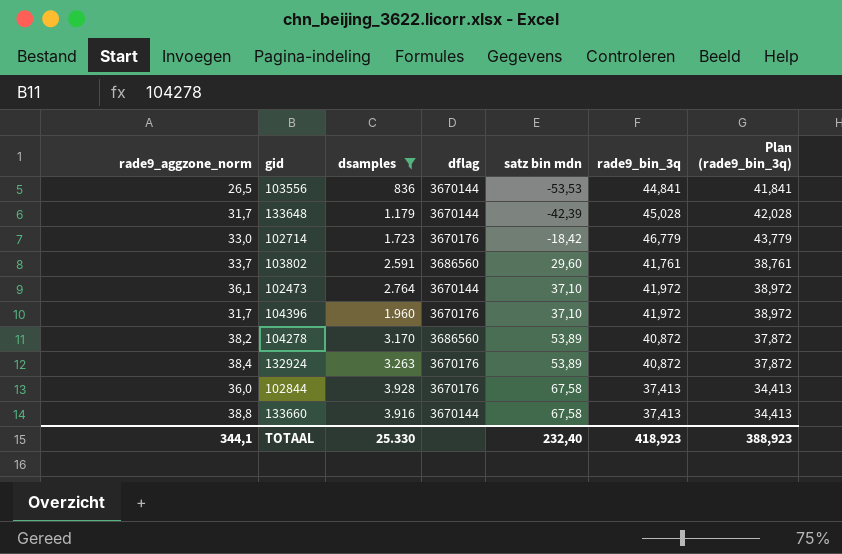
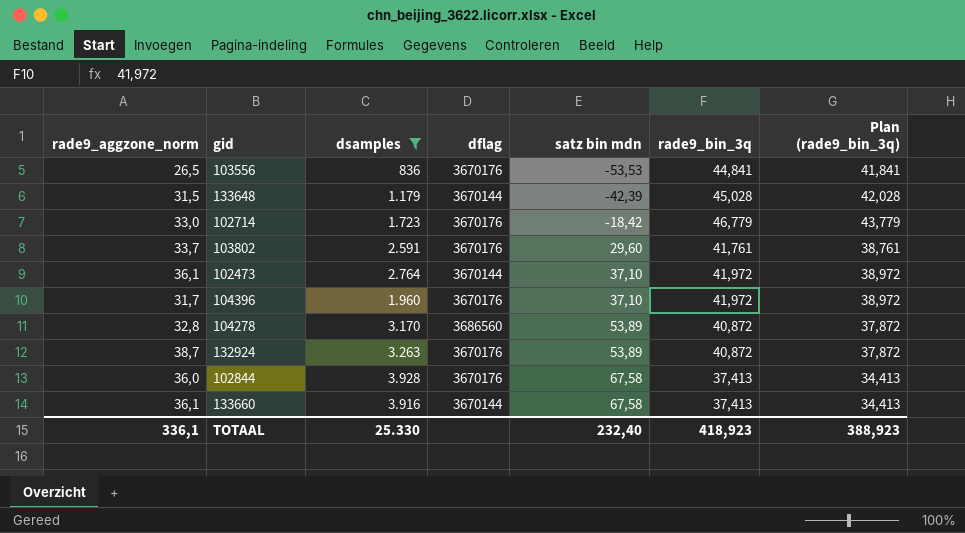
103556 | dflag: 3670144 -> 3670176
133648 | rade9_aggzone_norm: 31,7 -> 31,5
103802 | dflag: 3686560 -> 3670176
104278 | rade9_aggzone_norm: 38,2 -> 32,8
132924 | rade9_aggzone_norm: 38,4 -> 38,7
133660 | rade9_aggzone_norm: 38,8 -> 36,1
TOTAAL | rade9_aggzone_norm: 344,1 -> 336,1

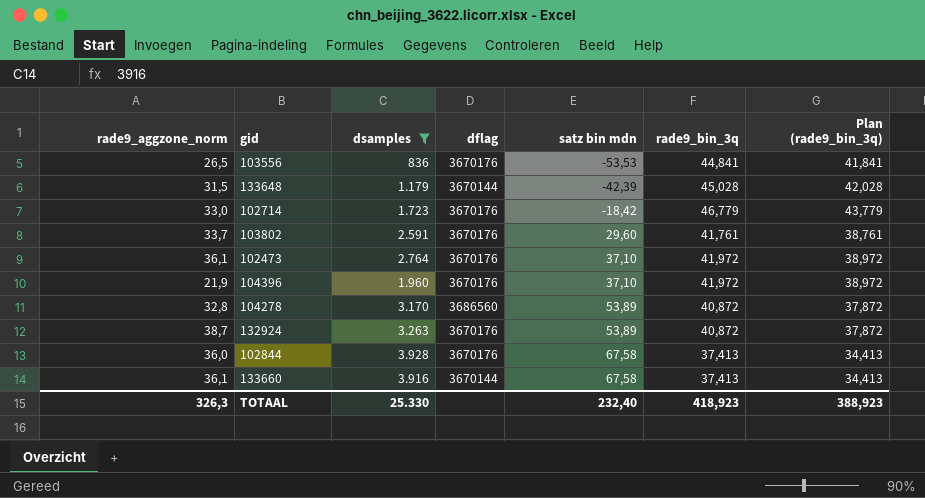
102473 | dflag: 3670144 -> 3670176
104396 | rade9_aggzone_norm: 31,7 -> 21,9
TOTAAL | rade9_aggzone_norm: 336,1 -> 326,3

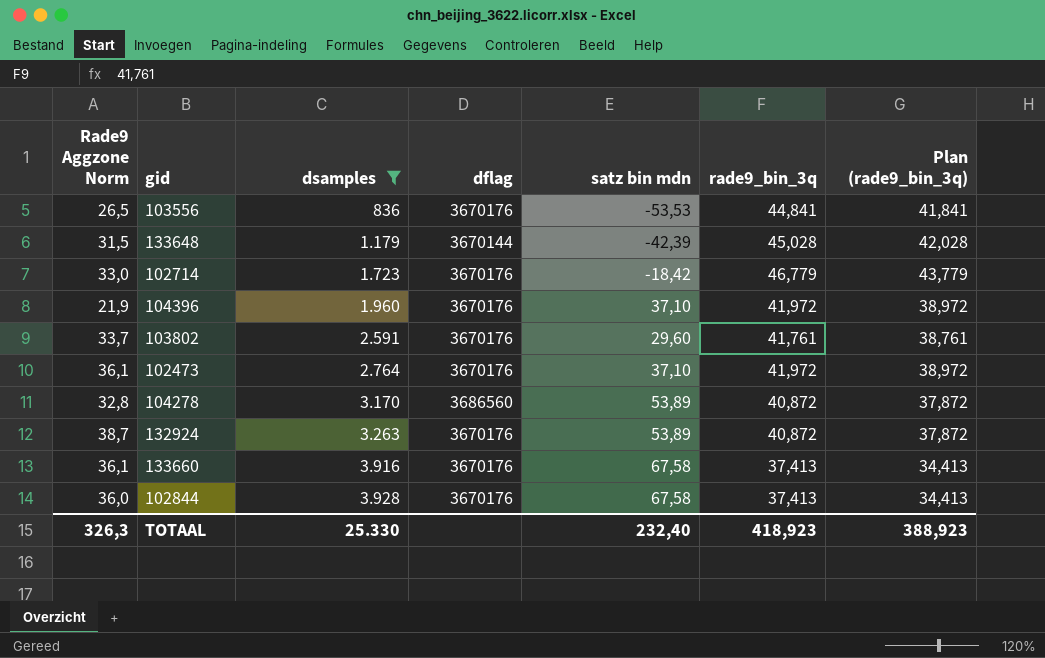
row order: satz bin mdn ascending -> dsamples ascending
column name: rade9_aggzone_norm -> Rade9 Aggzone Norm
133660 | dflag: 3670144 -> 3670176

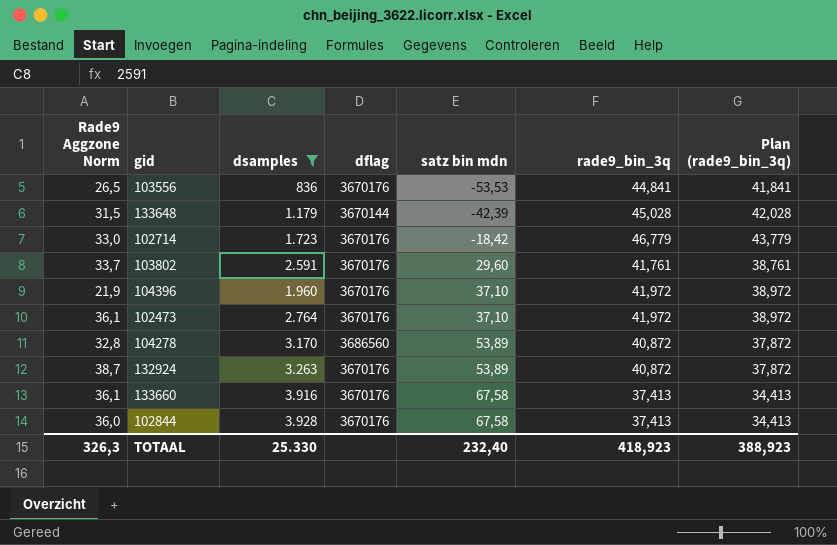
row order: dsamples ascending -> satz bin mdn ascending

